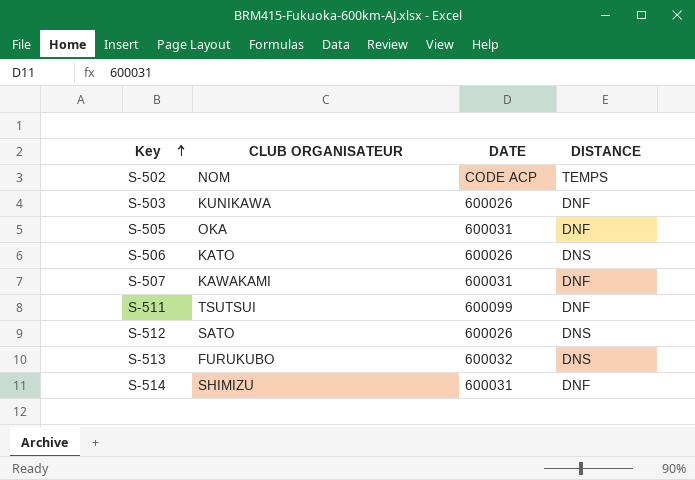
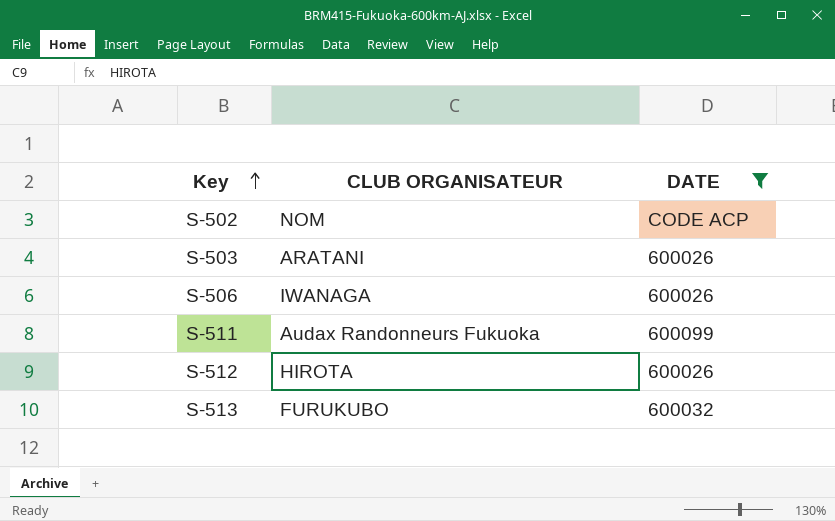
filter: none -> DATE != 600031
column DISTANCE | position: 4 -> none
S-503 | CLUB ORGANISATEUR: KUNIKAWA -> ARATANI
S-506 | CLUB ORGANISATEUR: KATO -> IWANAGA
S-511 | CLUB ORGANISATEUR: TSUTSUI -> Audax Randonneurs Fukuoka
S-512 | CLUB ORGANISATEUR: SATO -> HIROTA

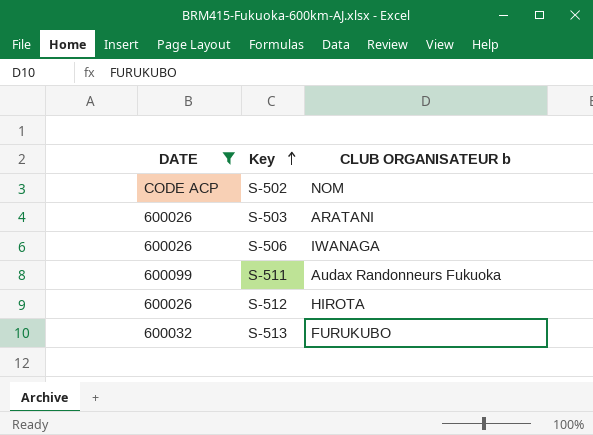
column DATE | position: 3 -> 1
column name: CLUB ORGANISATEUR -> CLUB ORGANISATEUR b

